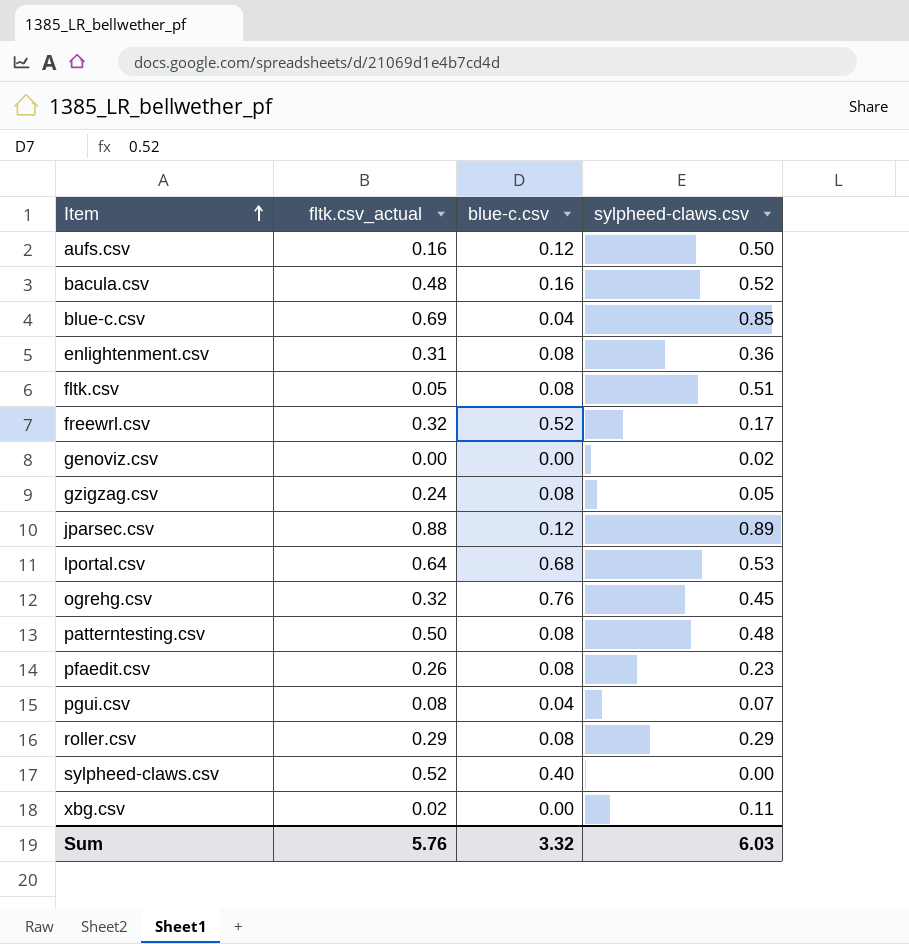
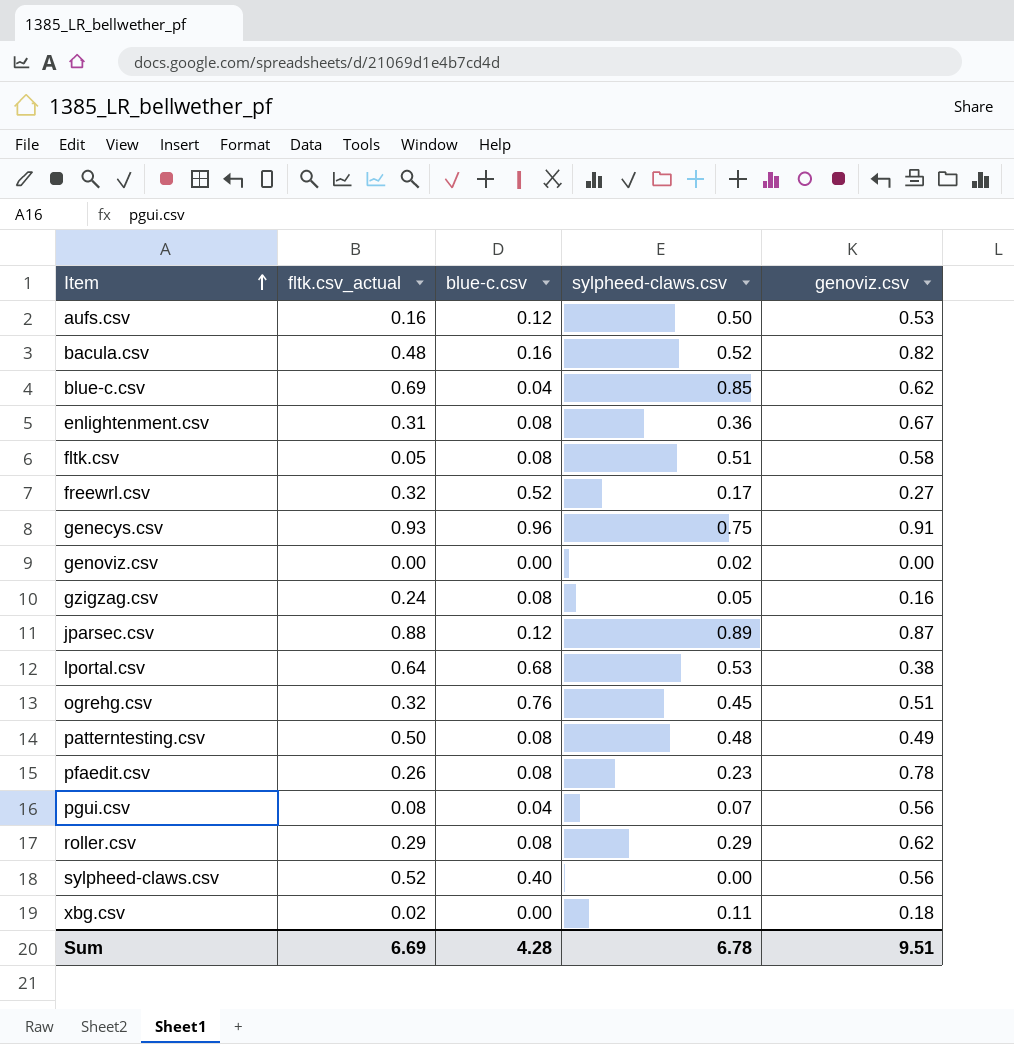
column genoviz.csv | position: none -> 5
row genecys.csv: none -> 0.93 | 0.96 | 0.75 | 0.91
Sum | fltk.csv_actual: 5.76 -> 6.69
Sum | blue-c.csv: 3.32 -> 4.28
Sum | sylpheed-claws.csv: 6.03 -> 6.78

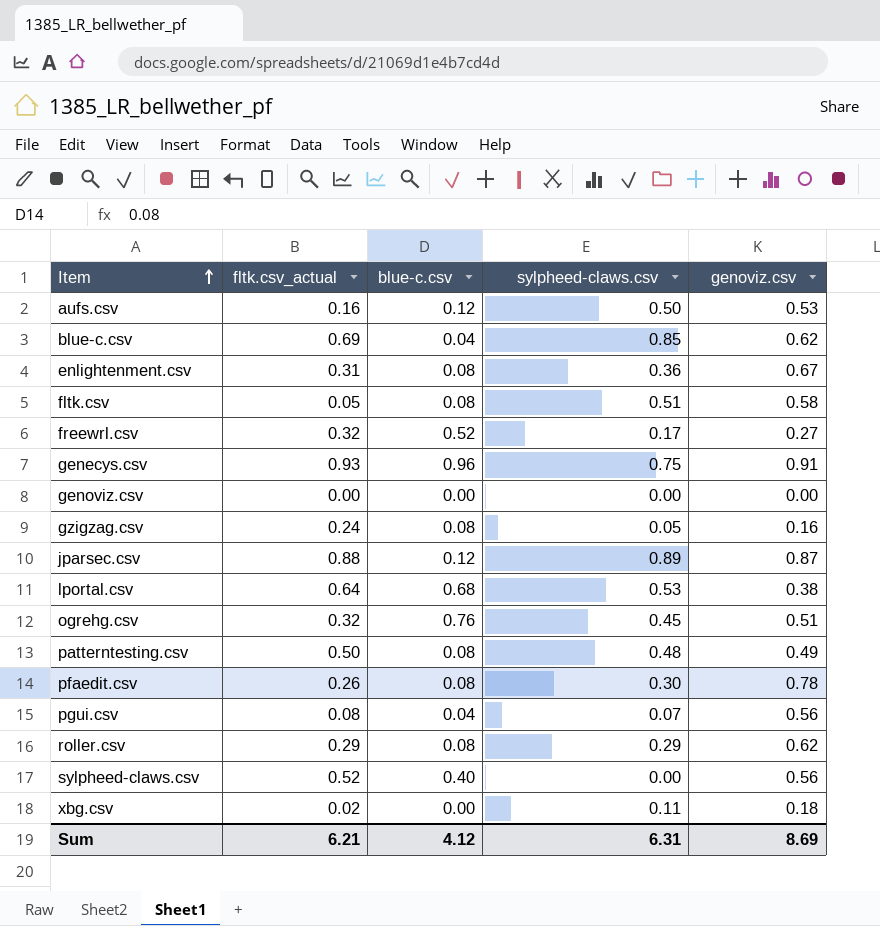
row bacula.csv: 0.48 | 0.16 | 0.52 | 0.82 -> none
genoviz.csv | sylpheed-claws.csv: 0.02 -> 0.00
pfaedit.csv | sylpheed-claws.csv: 0.23 -> 0.30
Sum | fltk.csv_actual: 6.69 -> 6.21
Sum | blue-c.csv: 4.28 -> 4.12
Sum | sylpheed-claws.csv: 6.78 -> 6.31
Sum | genoviz.csv: 9.51 -> 8.69

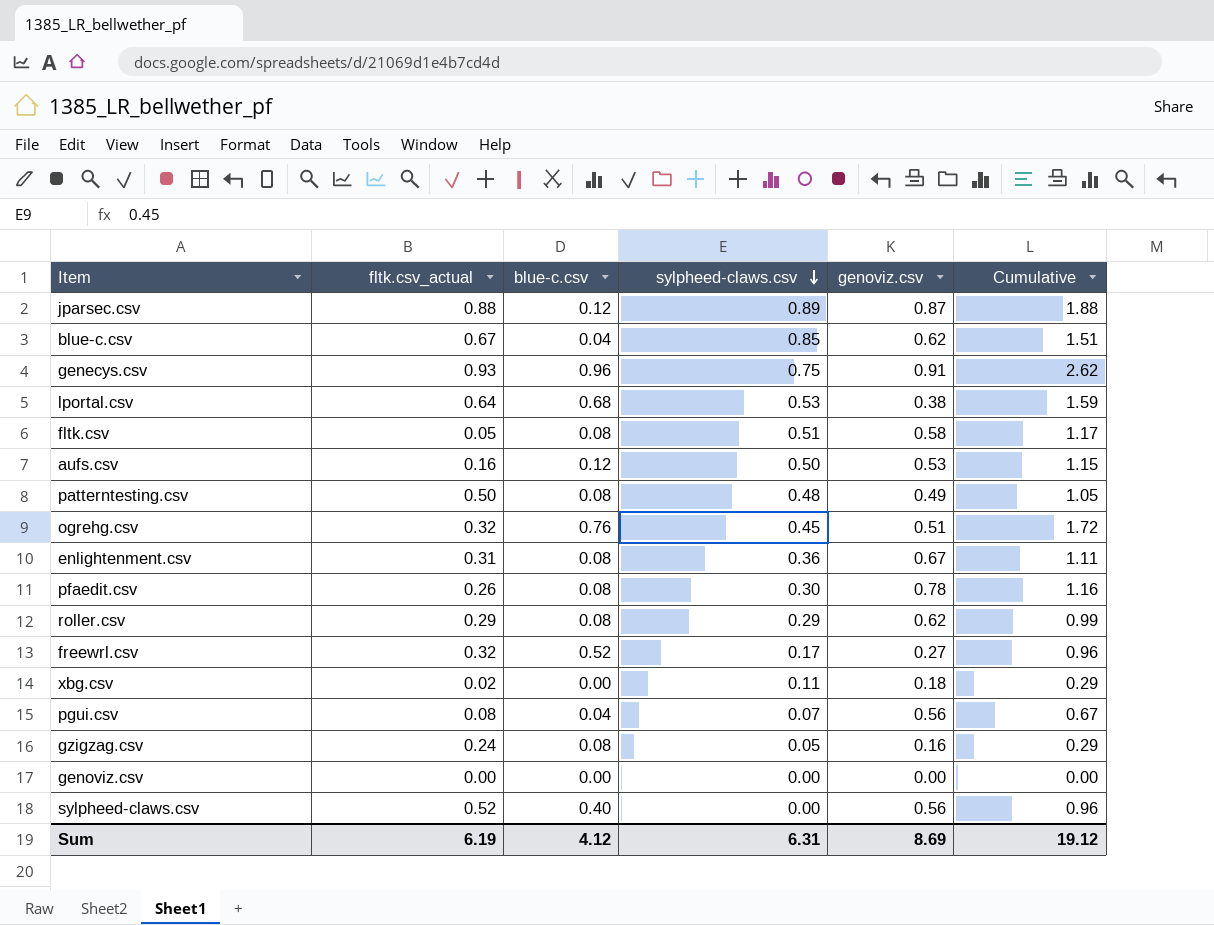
row order: Item ascending -> sylpheed-claws.csv descending
column Cumulative | formula: none -> [blue-c.csv] + [sylpheed-claws.csv] + [genoviz.csv]
blue-c.csv | fltk.csv_actual: 0.69 -> 0.67
Sum | fltk.csv_actual: 6.21 -> 6.19

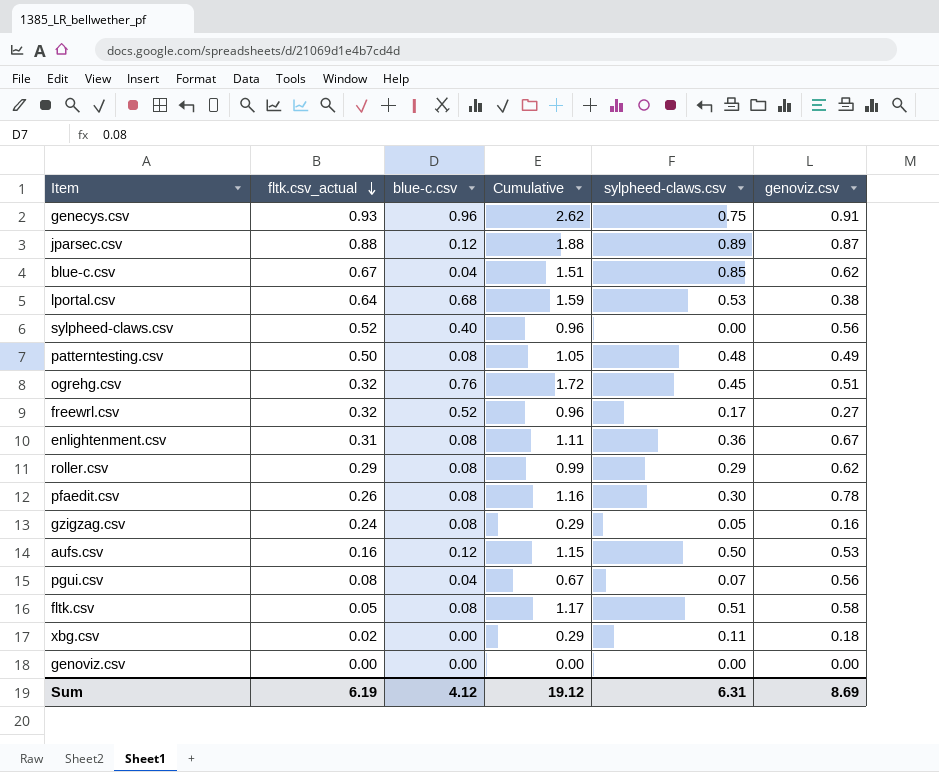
row order: sylpheed-claws.csv descending -> fltk.csv_actual descending
column Cumulative | position: 6 -> 4

